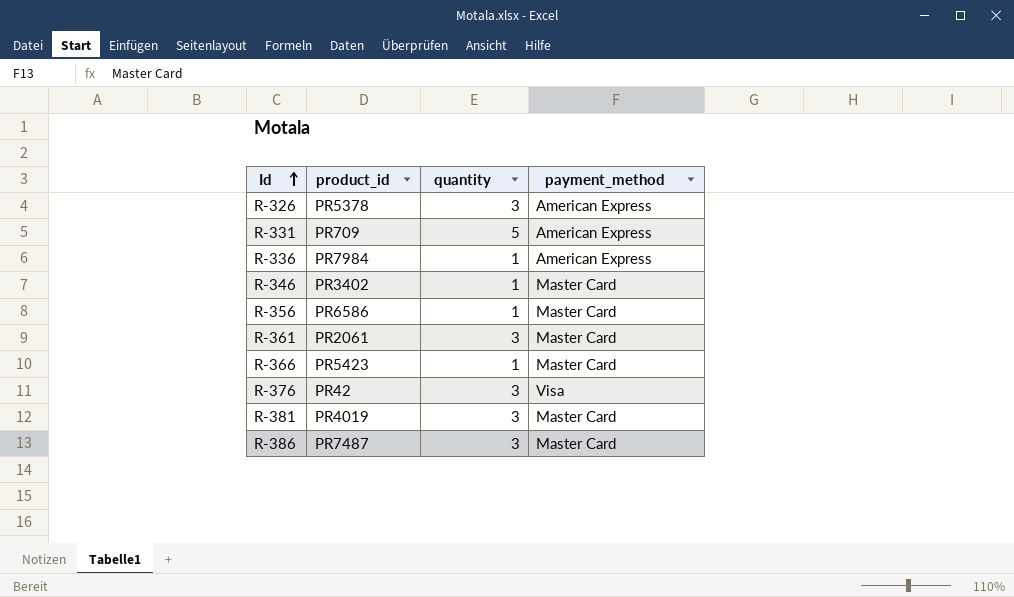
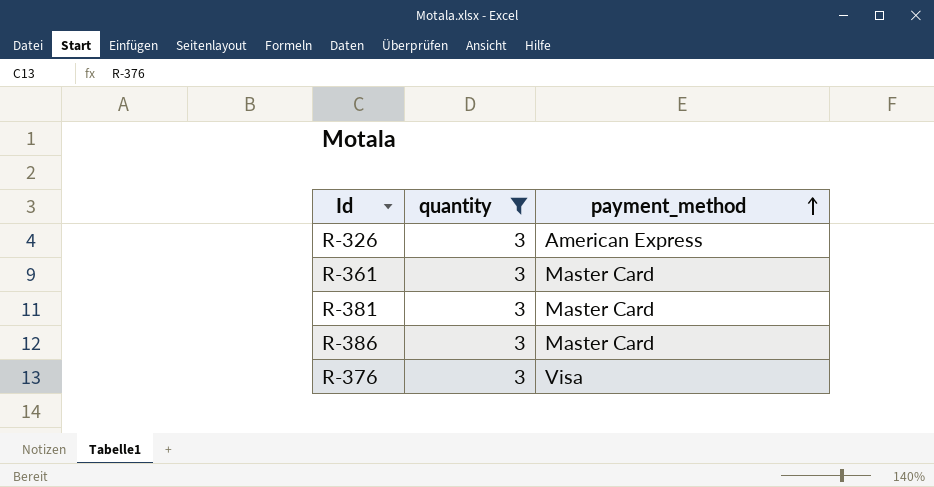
filter: none -> quantity = 3
row order: Id ascending -> payment_method ascending
column product_id | position: 2 -> none

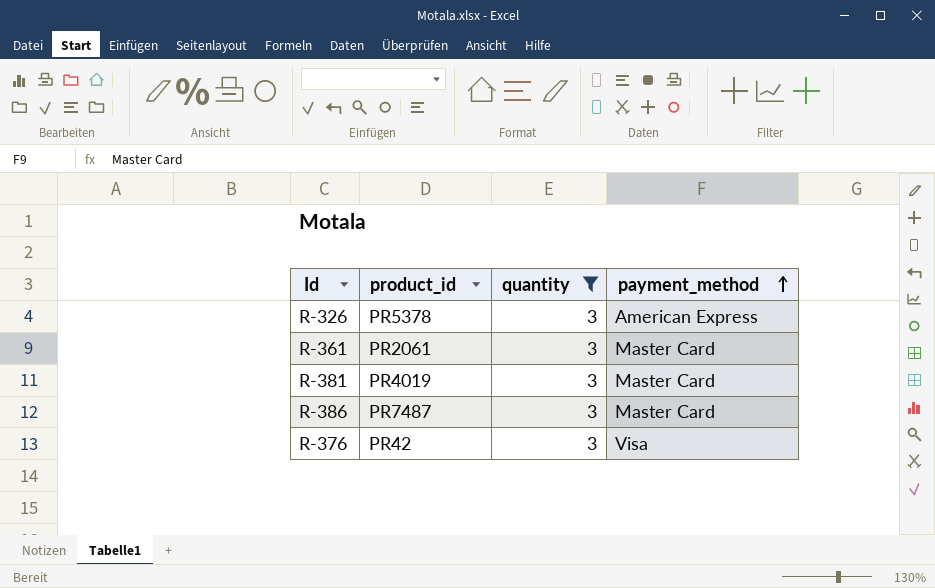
column product_id | position: none -> 2

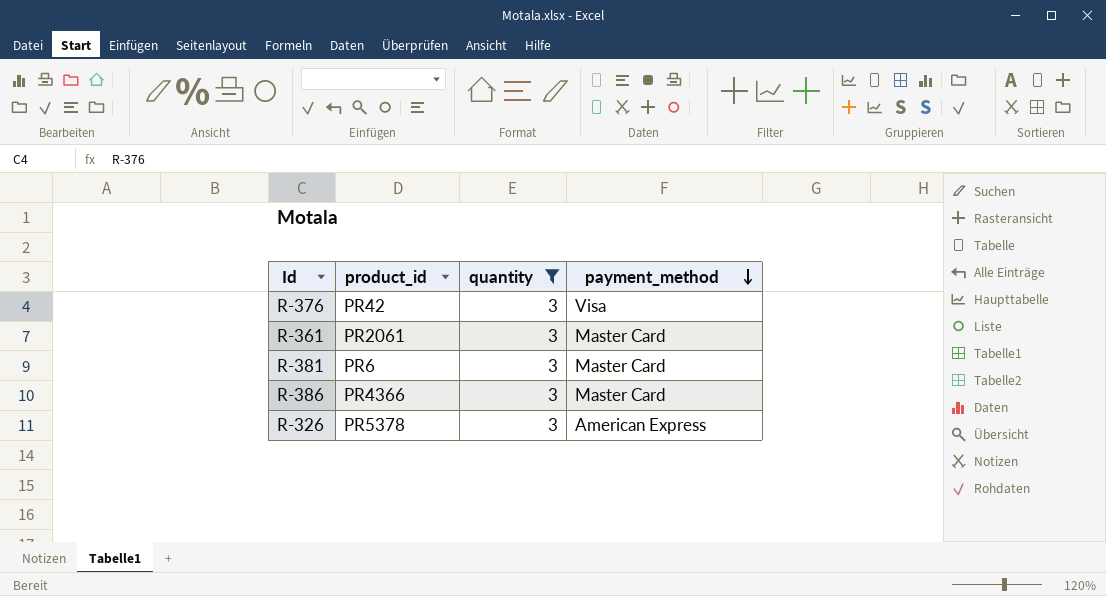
row order: payment_method ascending -> payment_method descending
R-381 | product_id: PR4019 -> PR6
R-386 | product_id: PR7487 -> PR4366

